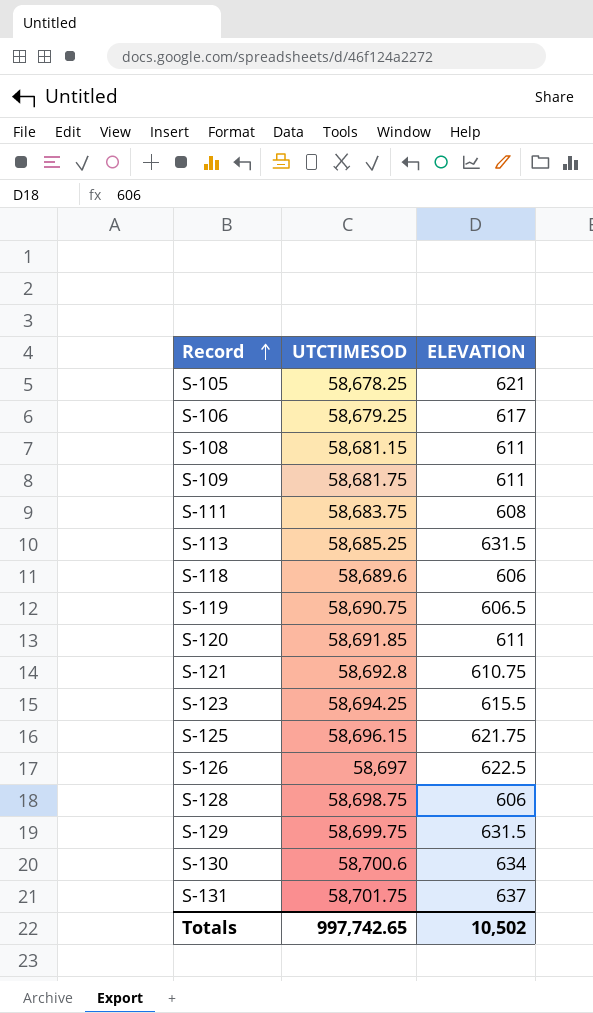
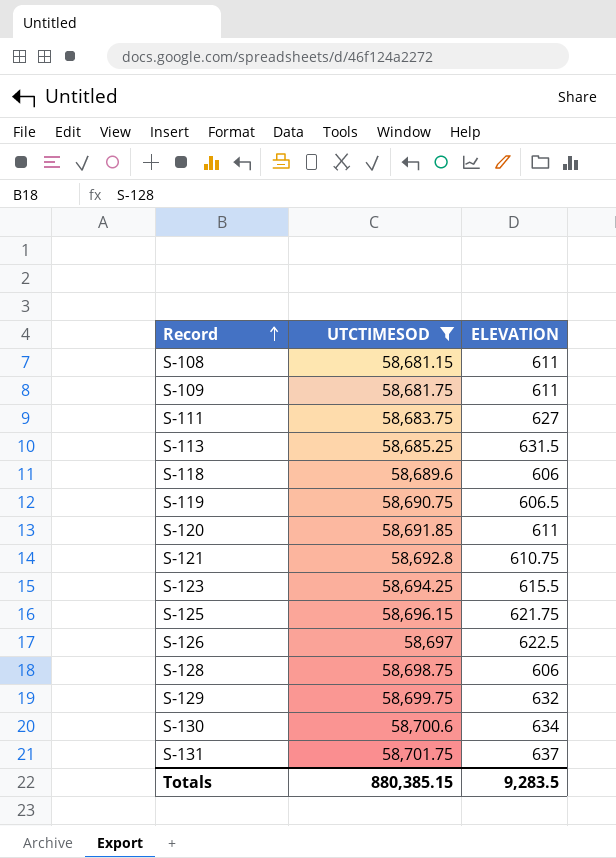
filter: none -> UTCTIMESOD >= 58,681.15
S-111 | ELEVATION: 608 -> 627
S-129 | ELEVATION: 631.5 -> 632
Totals | UTCTIMESOD: 997,742.65 -> 880,385.15
Totals | ELEVATION: 10,502 -> 9,283.5

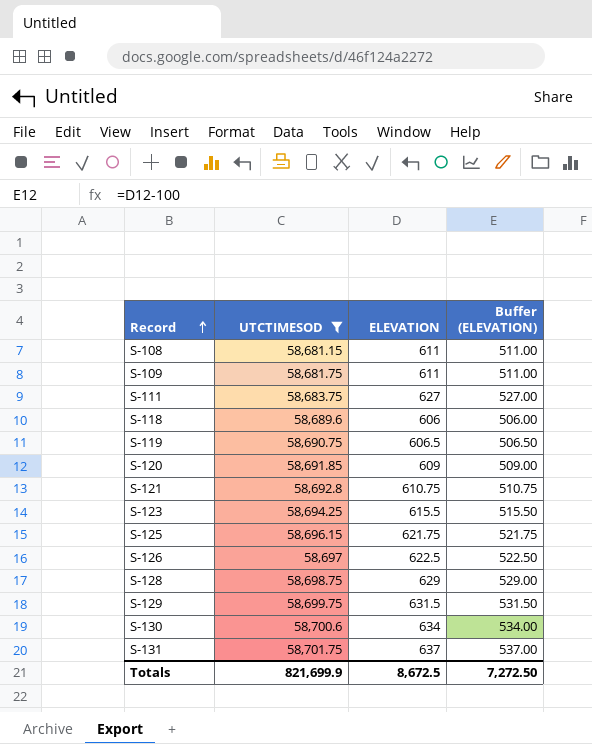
column Buffer (ELEVATION) | formula: none -> [ELEVATION] - 100
row S-113: 58,685.25 | 631.5 -> none
S-120 | ELEVATION: 611 -> 609
S-128 | ELEVATION: 606 -> 629
S-129 | ELEVATION: 632 -> 631.5
Totals | UTCTIMESOD: 880,385.15 -> 821,699.9
Totals | ELEVATION: 9,283.5 -> 8,672.5

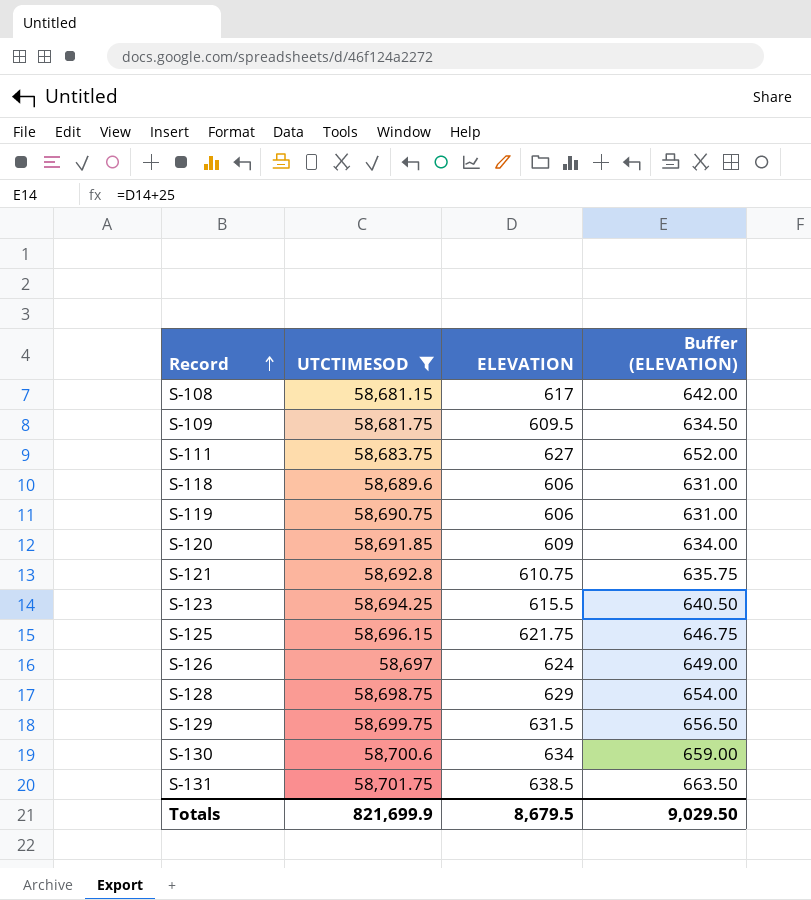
column Buffer (ELEVATION) | formula: [ELEVATION] - 100 -> [ELEVATION] + 25
S-108 | ELEVATION: 611 -> 617
S-109 | ELEVATION: 611 -> 609.5
S-119 | ELEVATION: 606.5 -> 606
S-126 | ELEVATION: 622.5 -> 624
S-131 | ELEVATION: 637 -> 638.5
Totals | ELEVATION: 8,672.5 -> 8,679.5
Totals | Buffer (ELEVATION): 7,272.50 -> 9,029.50

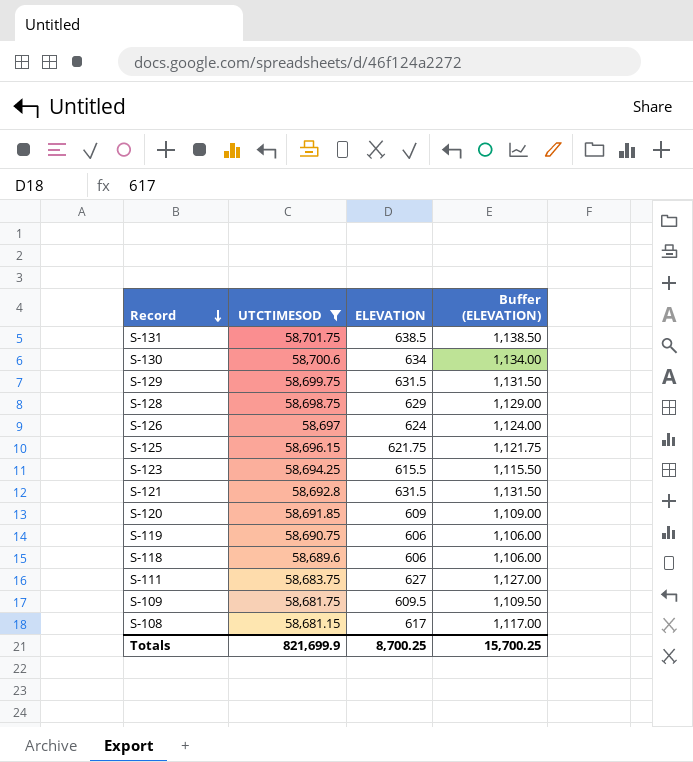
row order: Record ascending -> Record descending
column Buffer (ELEVATION) | formula: [ELEVATION] + 25 -> [ELEVATION] + 500
S-121 | ELEVATION: 610.75 -> 631.5
Totals | ELEVATION: 8,679.5 -> 8,700.25
Totals | Buffer (ELEVATION): 9,029.50 -> 15,700.25

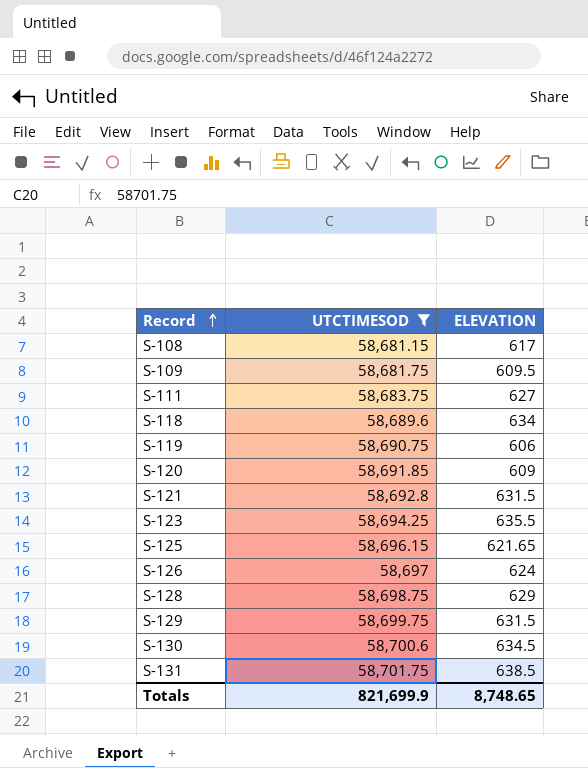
row order: Record descending -> Record ascending
column Buffer (ELEVATION) | formula: [ELEVATION] + 500 -> none
S-118 | ELEVATION: 606 -> 634
S-123 | ELEVATION: 615.5 -> 635.5
S-125 | ELEVATION: 621.75 -> 621.65
S-130 | ELEVATION: 634 -> 634.5
Totals | ELEVATION: 8,700.25 -> 8,748.65

